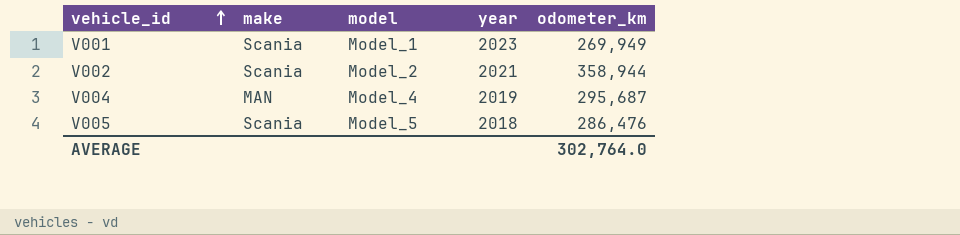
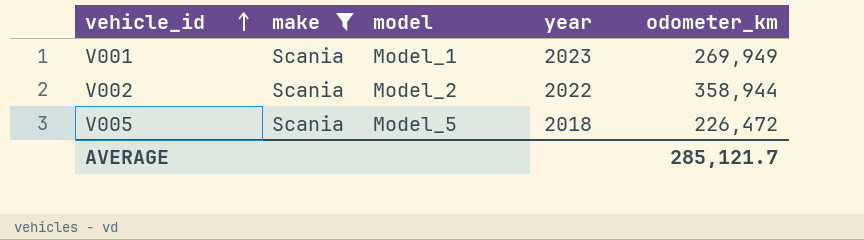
filter: none -> make = Scania
V002 | year: 2021 -> 2022
V005 | odometer_km: 286,476 -> 226,472
AVERAGE | odometer_km: 302,764.0 -> 285,121.7

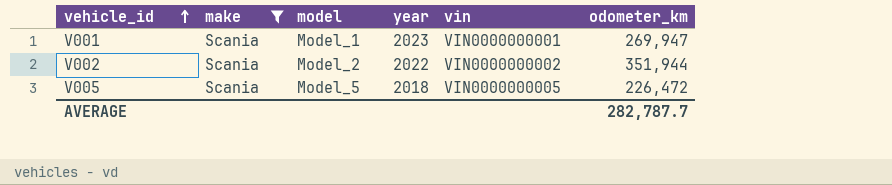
column vin | position: none -> 5
V001 | odometer_km: 269,949 -> 269,947
V002 | odometer_km: 358,944 -> 351,944
AVERAGE | odometer_km: 285,121.7 -> 282,787.7

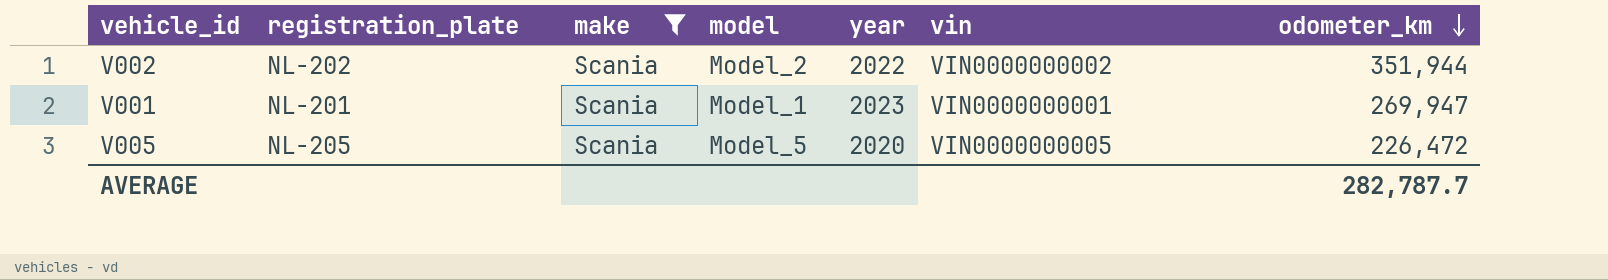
row order: vehicle_id ascending -> odometer_km descending
column registration_plate | position: none -> 2
V005 | year: 2018 -> 2020

